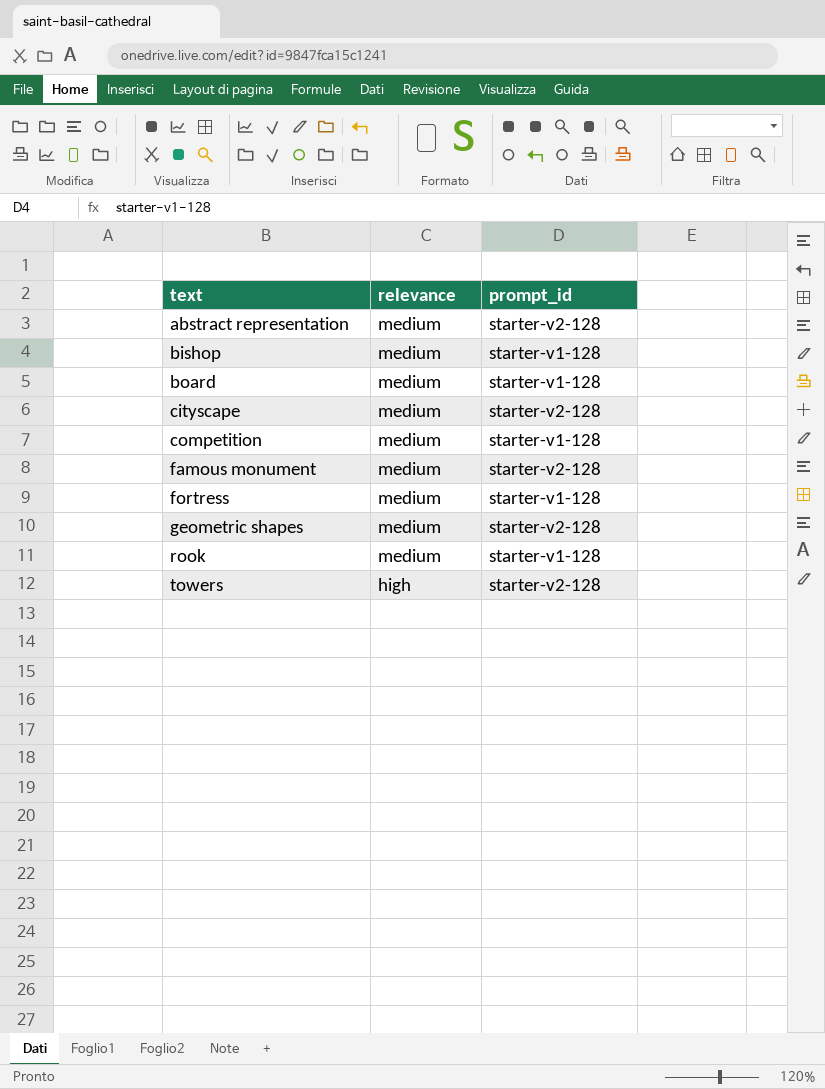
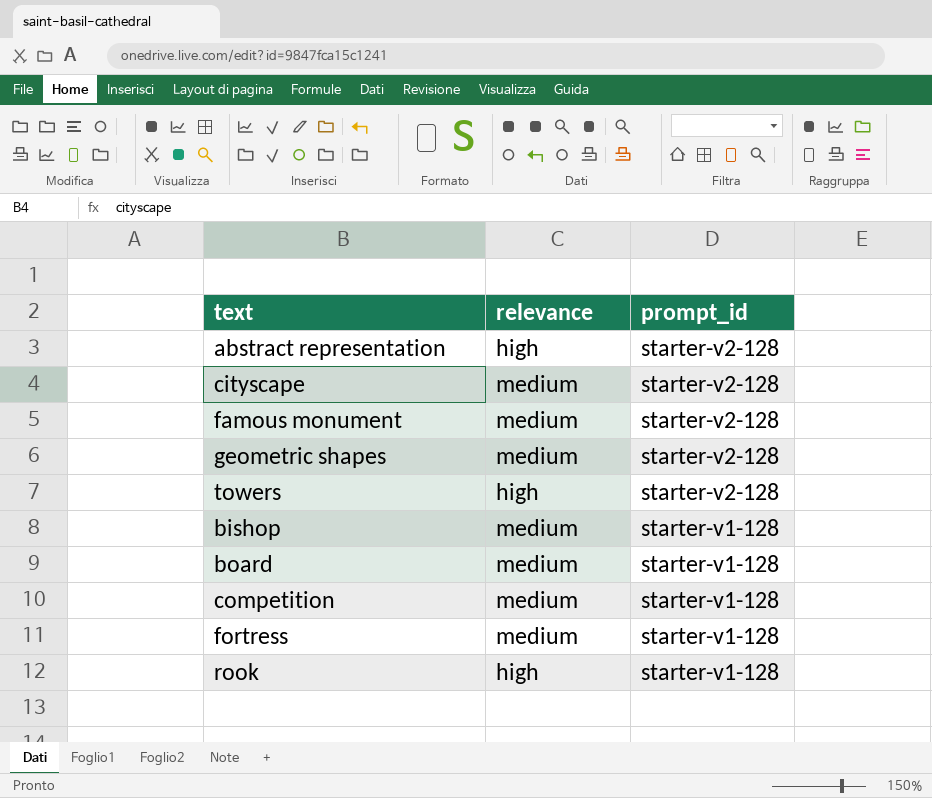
row order: text ascending -> prompt_id descending
abstract representation | relevance: medium -> high
rook | relevance: medium -> high

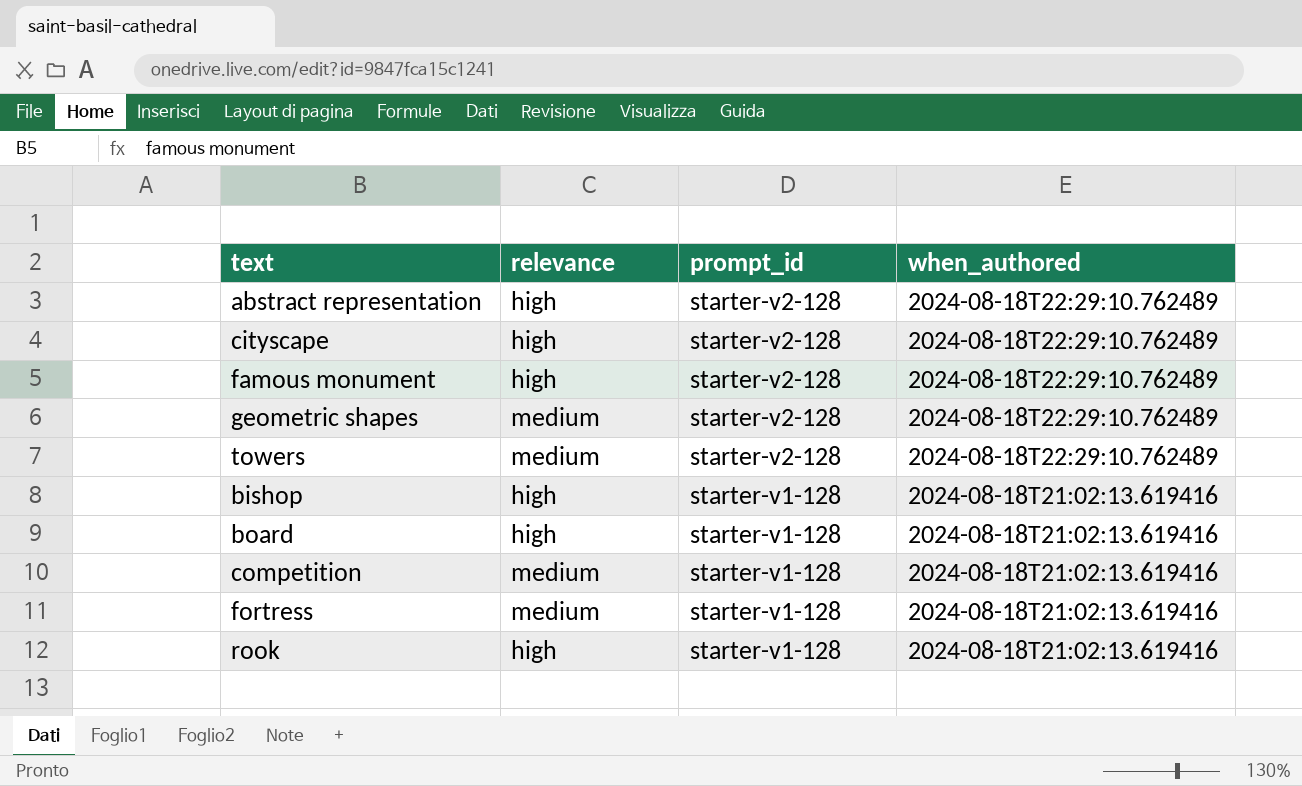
column when_authored | position: none -> 4
cityscape | relevance: medium -> high
famous monument | relevance: medium -> high
towers | relevance: high -> medium
bishop | relevance: medium -> high
board | relevance: medium -> high

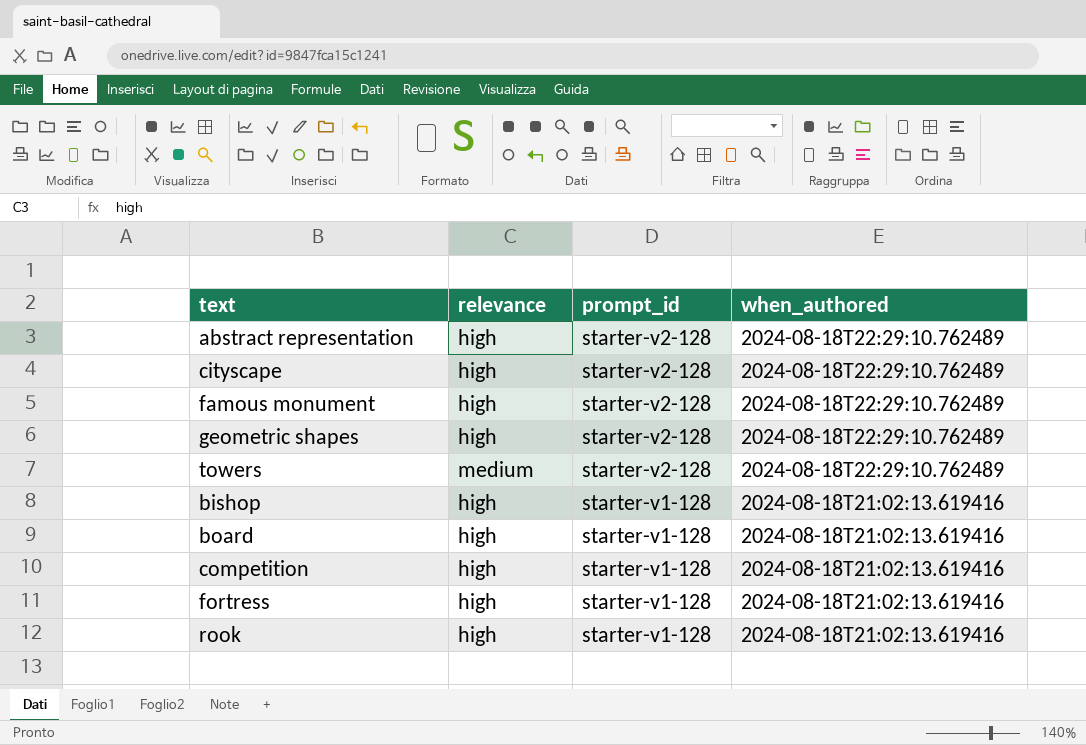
geometric shapes | relevance: medium -> high
competition | relevance: medium -> high
fortress | relevance: medium -> high

